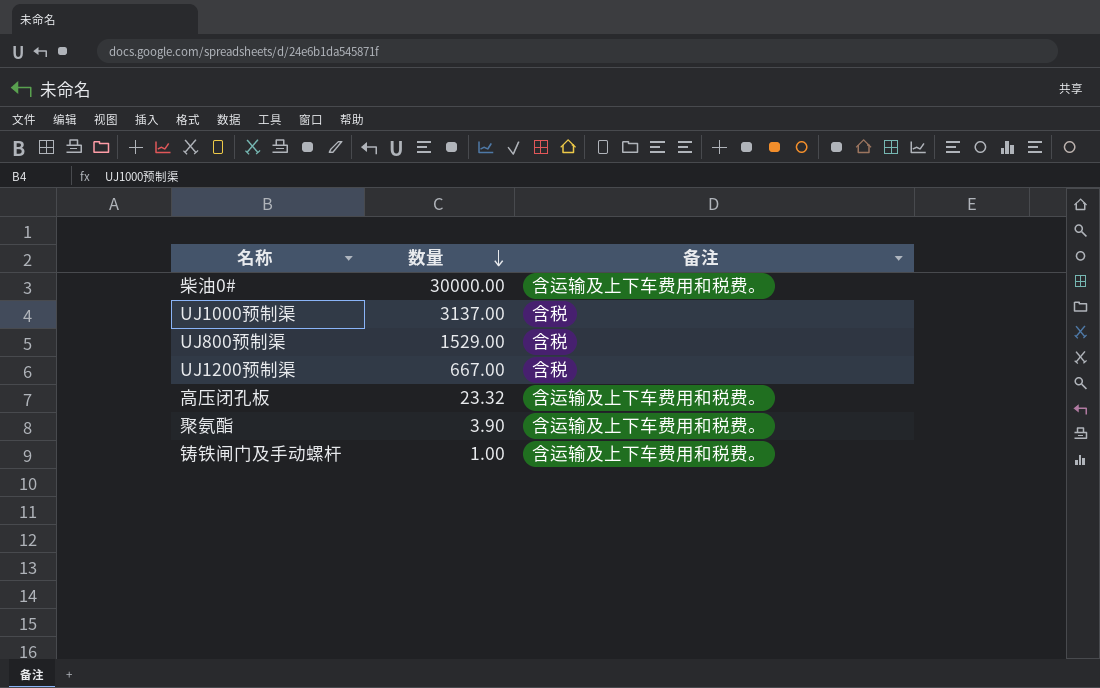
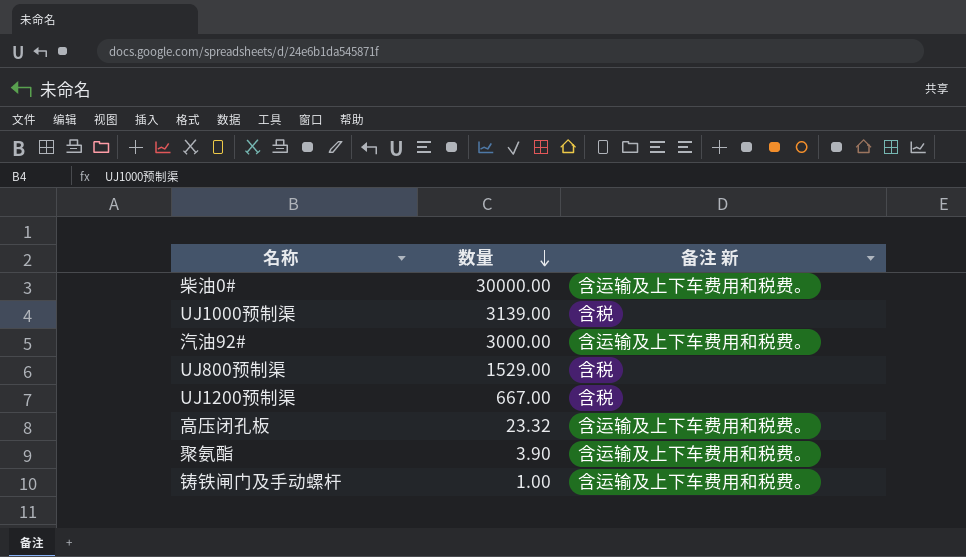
column name: 备注 -> 备注 新
UJ1000预制渠 | 数量: 3137.00 -> 3139.00
row 汽油92#: none -> 3000.00 | 含运输及上下车费用和税费。

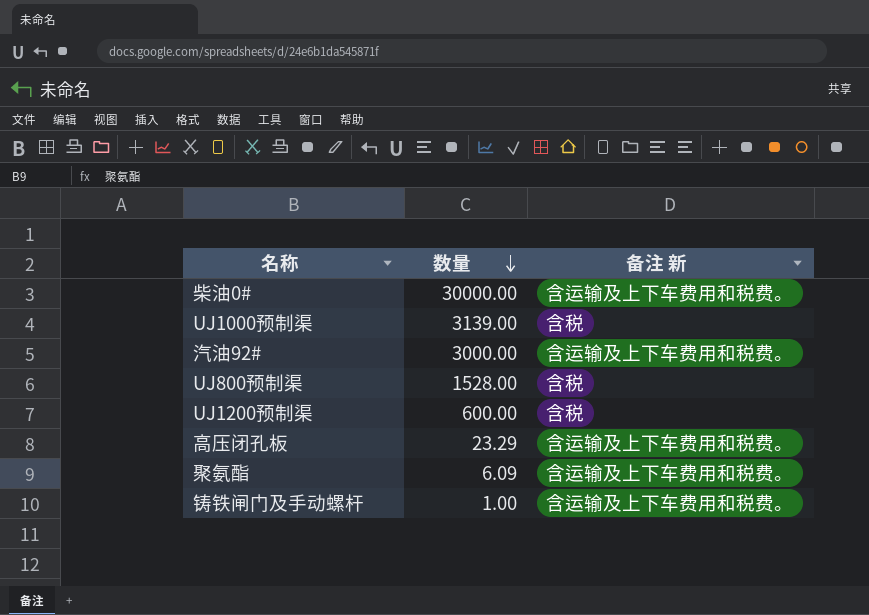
UJ800预制渠 | 数量: 1529.00 -> 1528.00
UJ1200预制渠 | 数量: 667.00 -> 600.00
高压闭孔板 | 数量: 23.32 -> 23.29
聚氨酯 | 数量: 3.90 -> 6.09

